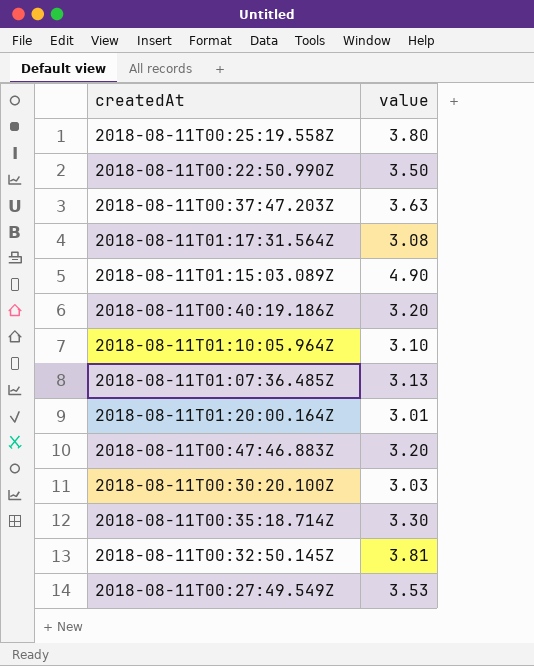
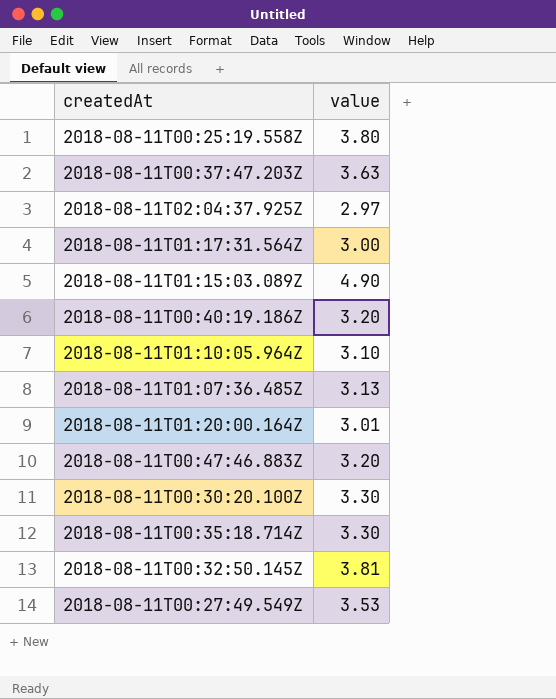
row 2018-08-11T00:22:50.990Z: 3.50 -> none
row 2018-08-11T02:04:37.925Z: none -> 2.97
2018-08-11T01:17:31.564Z | value: 3.08 -> 3.00
2018-08-11T00:30:20.100Z | value: 3.03 -> 3.30

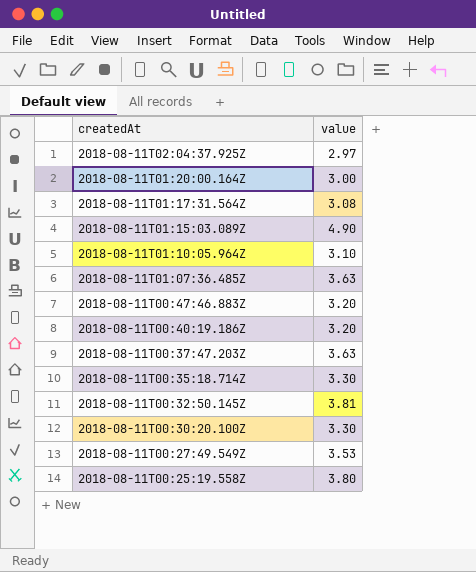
row order: none -> createdAt descending
2018-08-11T01:20:00.164Z | value: 3.01 -> 3.00
2018-08-11T01:17:31.564Z | value: 3.00 -> 3.08
2018-08-11T01:07:36.485Z | value: 3.13 -> 3.63

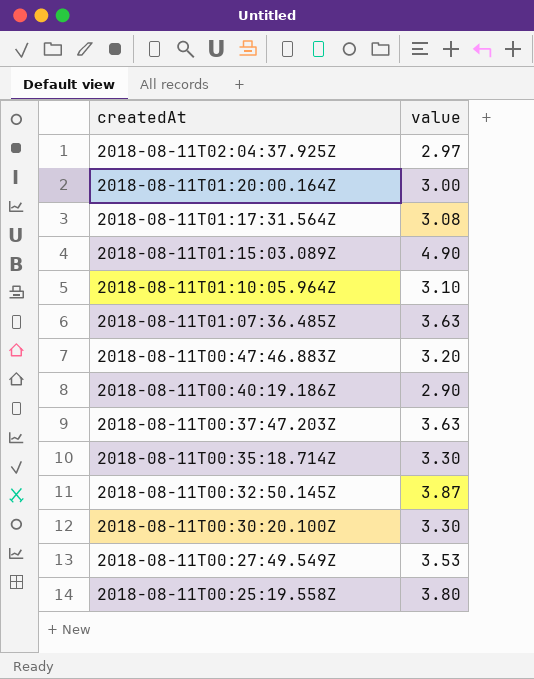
2018-08-11T00:40:19.186Z | value: 3.20 -> 2.90
2018-08-11T00:32:50.145Z | value: 3.81 -> 3.87

